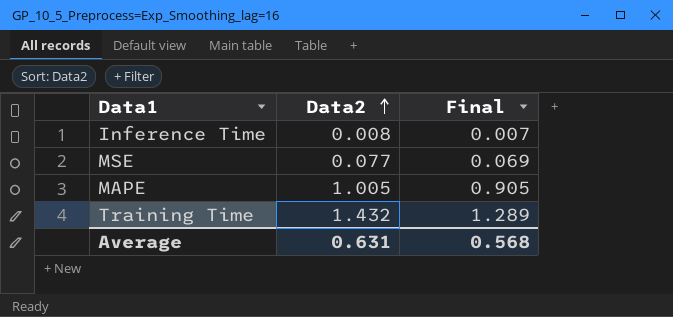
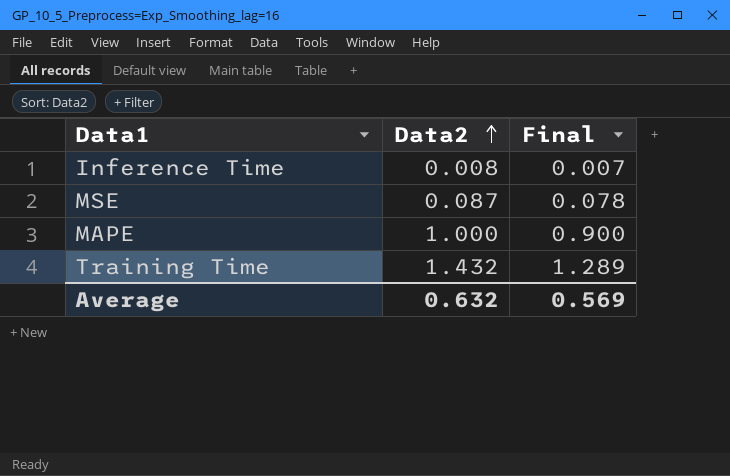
MSE | Data2: 0.077 -> 0.087
MSE | Final: 0.069 -> 0.078
MAPE | Data2: 1.005 -> 1.000
MAPE | Final: 0.905 -> 0.900
Average | Data2: 0.631 -> 0.632
Average | Final: 0.568 -> 0.569

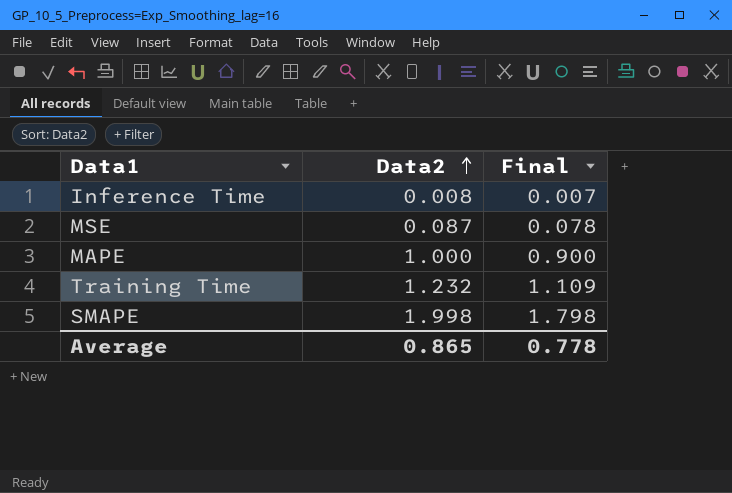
Training Time | Data2: 1.432 -> 1.232
Training Time | Final: 1.289 -> 1.109
row SMAPE: none -> 1.998 | 1.798
Average | Data2: 0.632 -> 0.865
Average | Final: 0.569 -> 0.778

